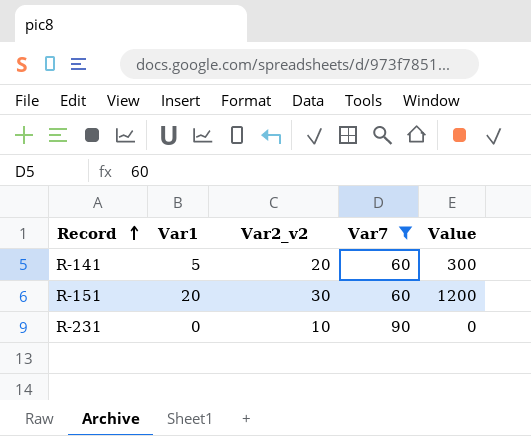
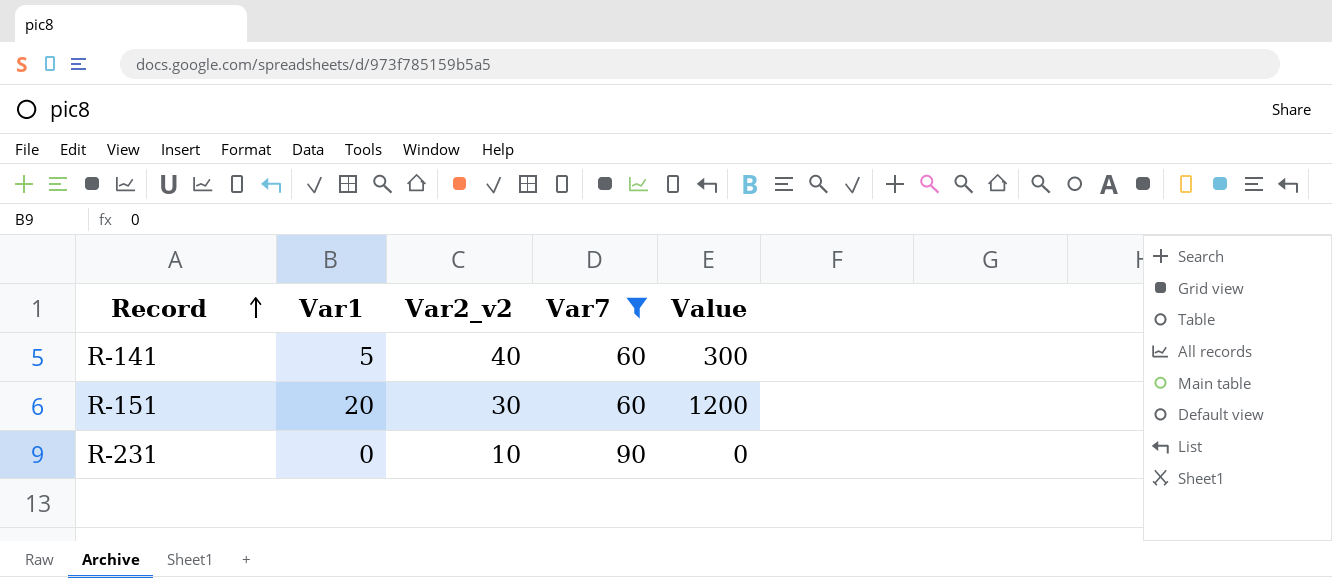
R-141 | Var2_v2: 20 -> 40

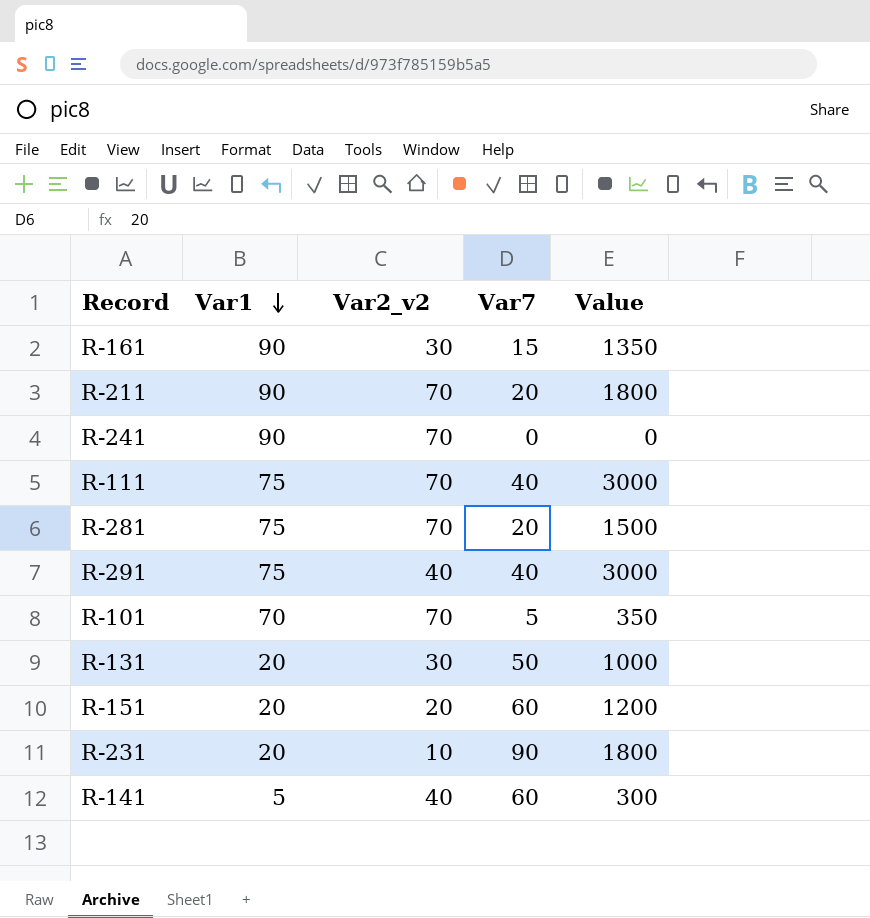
filter: Var7 >= 60 -> none
row order: Record ascending -> Var1 descending
R-151 | Var2_v2: 30 -> 20
R-231 | Var1: 0 -> 20
R-231 | Value: 0 -> 1800

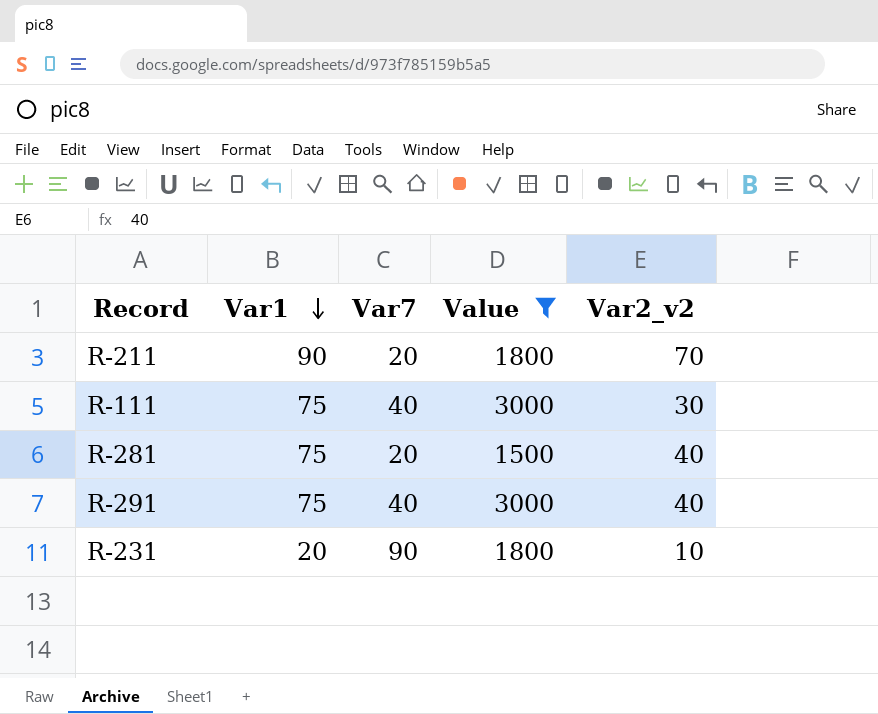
filter: none -> Value >= 1500
column Var2_v2 | position: 3 -> 5
R-111 | Var2_v2: 70 -> 30
R-281 | Var2_v2: 70 -> 40

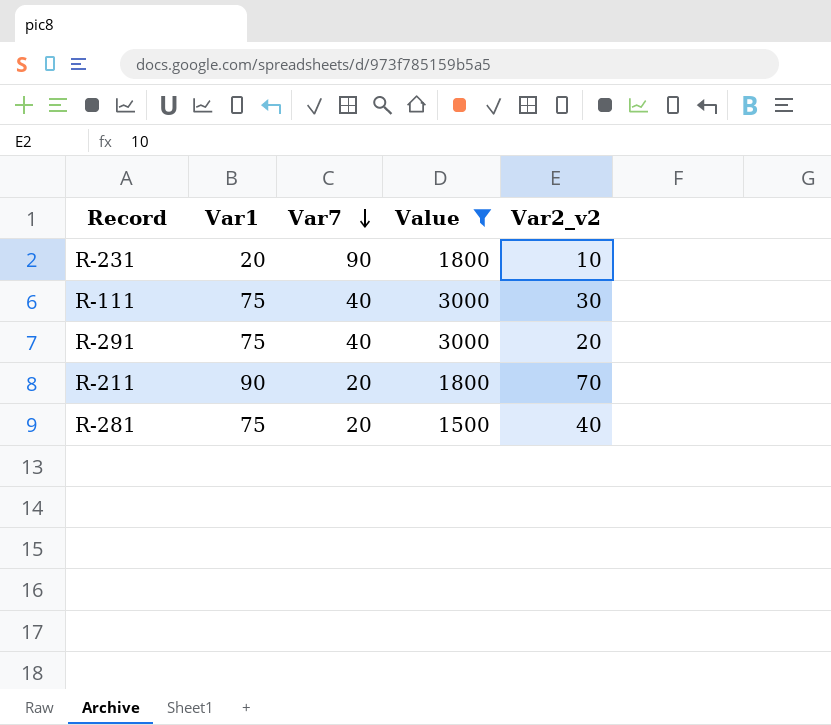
row order: Var1 descending -> Var7 descending
R-291 | Var2_v2: 40 -> 20

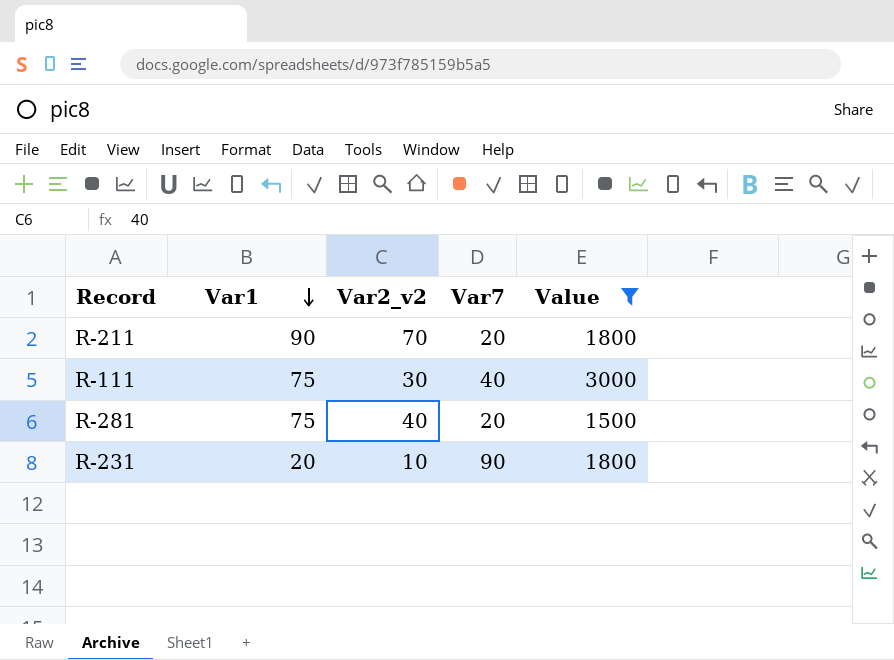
row order: Var7 descending -> Var1 descending
column Var2_v2 | position: 5 -> 3
row R-291: 75 | 40 | 3000 | 20 -> none

